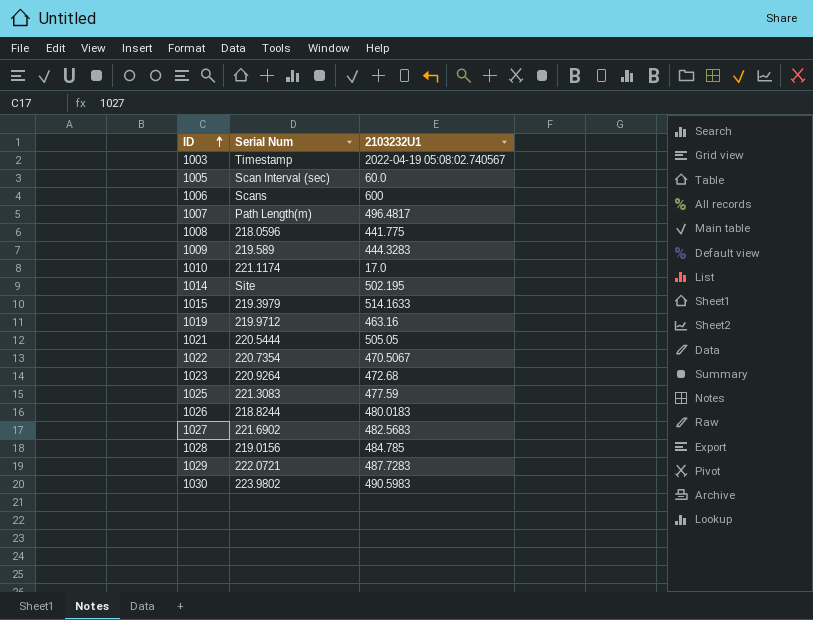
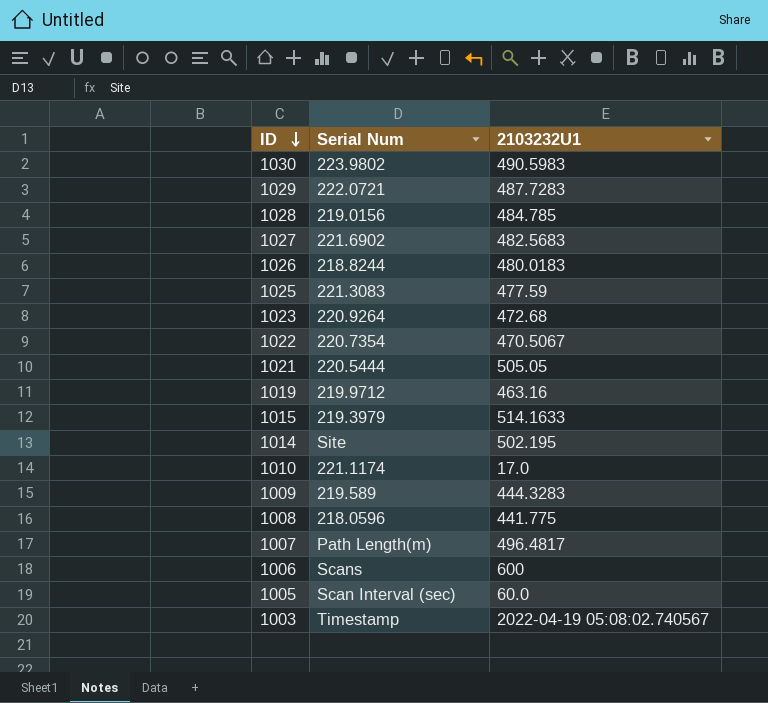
row order: ID ascending -> ID descending

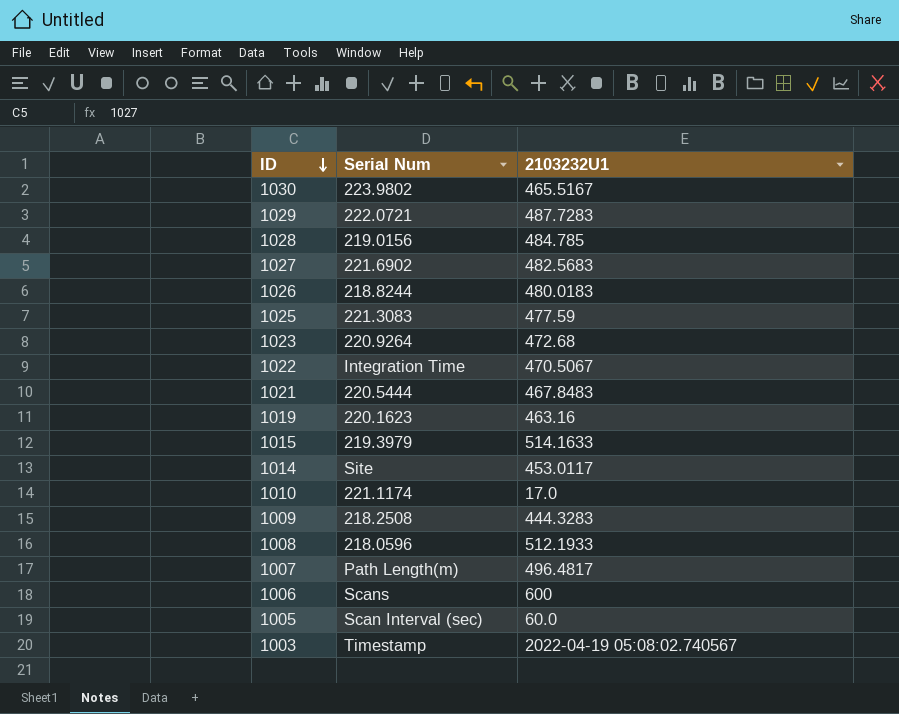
1030 | 2103232U1: 490.5983 -> 465.5167
1022 | Serial Num: 220.7354 -> Integration Time
1021 | 2103232U1: 505.05 -> 467.8483
1019 | Serial Num: 219.9712 -> 220.1623
1014 | 2103232U1: 502.195 -> 453.0117
1009 | Serial Num: 219.589 -> 218.2508
1008 | 2103232U1: 441.775 -> 512.1933

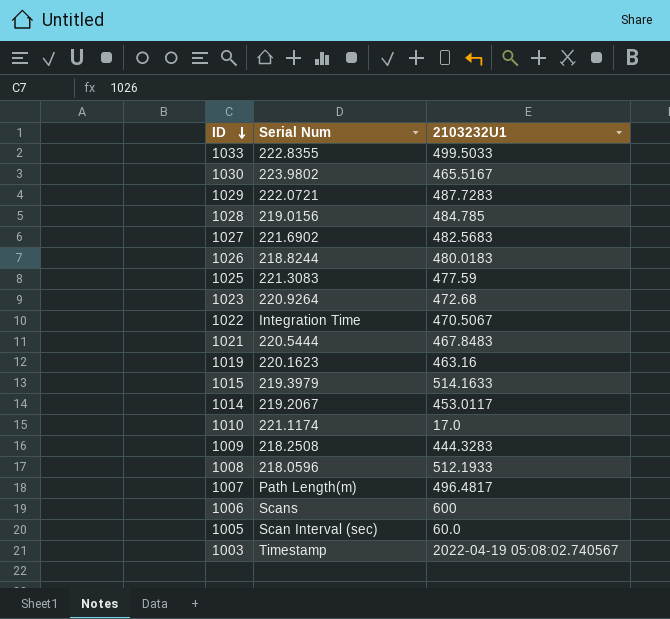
row 1033: none -> 222.8355 | 499.5033
1014 | Serial Num: Site -> 219.2067

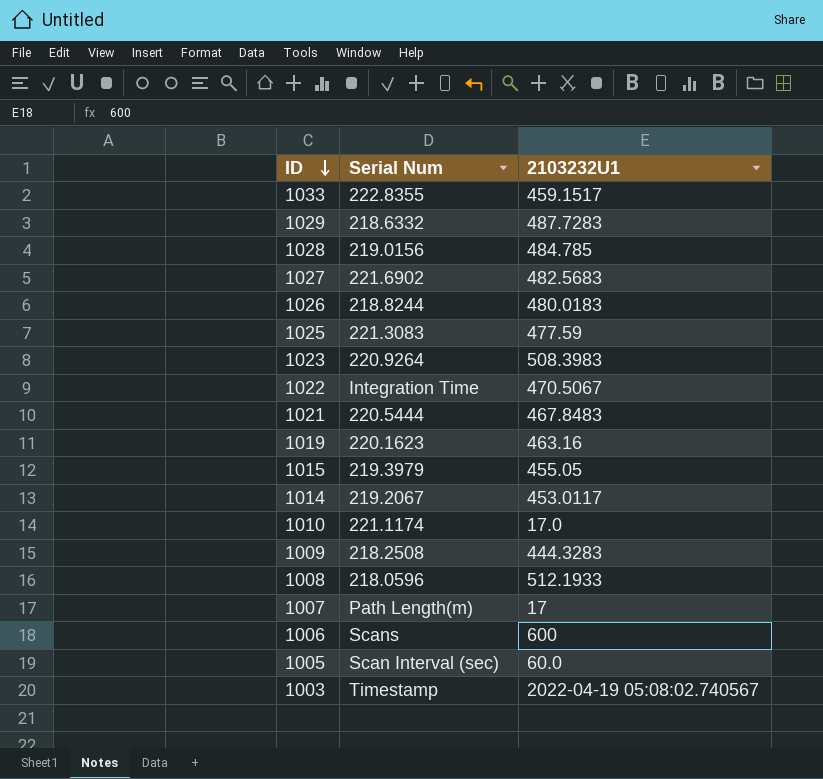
row 1030: 223.9802 | 465.5167 -> none
1033 | 2103232U1: 499.5033 -> 459.1517
1029 | Serial Num: 222.0721 -> 218.6332
1023 | 2103232U1: 472.68 -> 508.3983
1015 | 2103232U1: 514.1633 -> 455.05
1007 | 2103232U1: 496.4817 -> 17

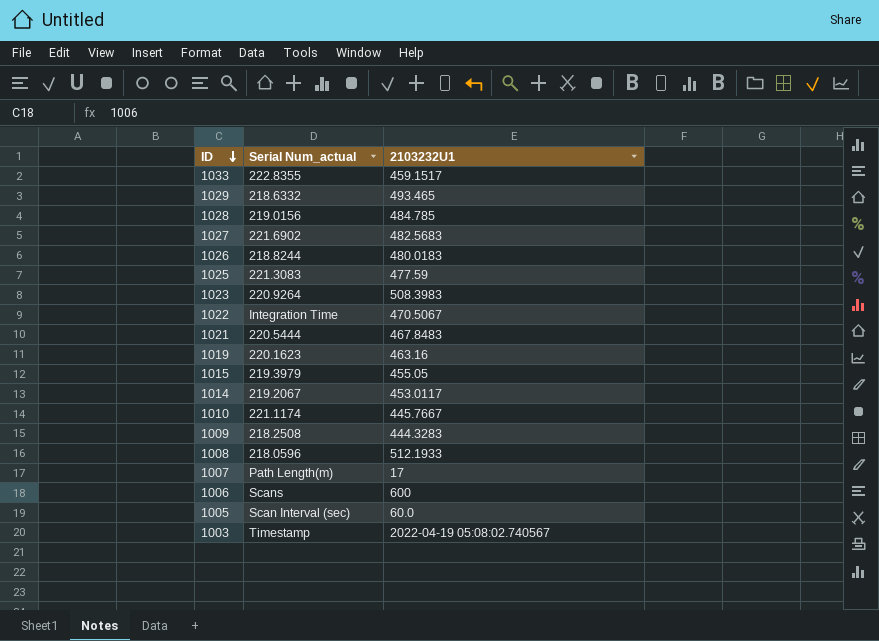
column name: Serial Num -> Serial Num_actual
1029 | 2103232U1: 487.7283 -> 493.465
1010 | 2103232U1: 17.0 -> 445.7667

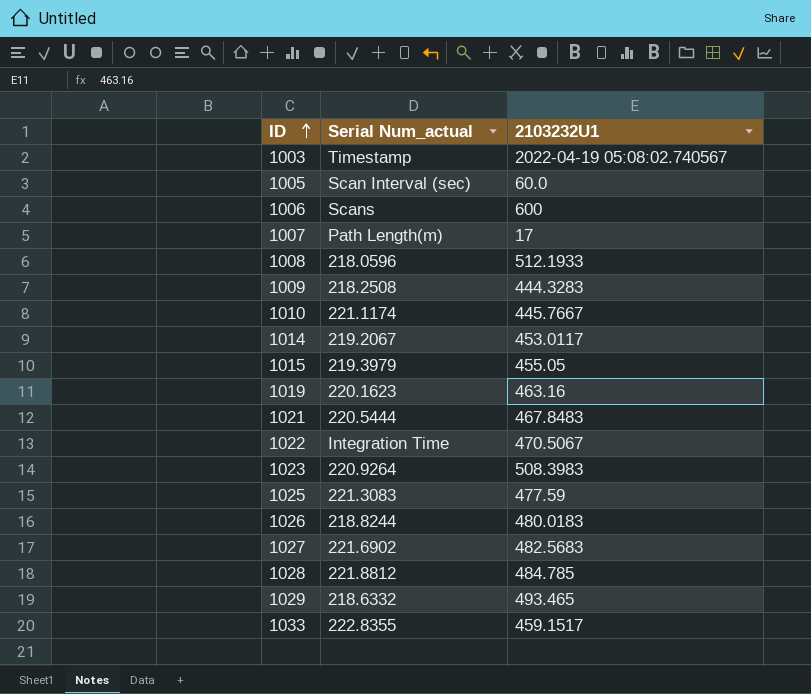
row order: ID descending -> ID ascending
1028 | Serial Num_actual: 219.0156 -> 221.8812

